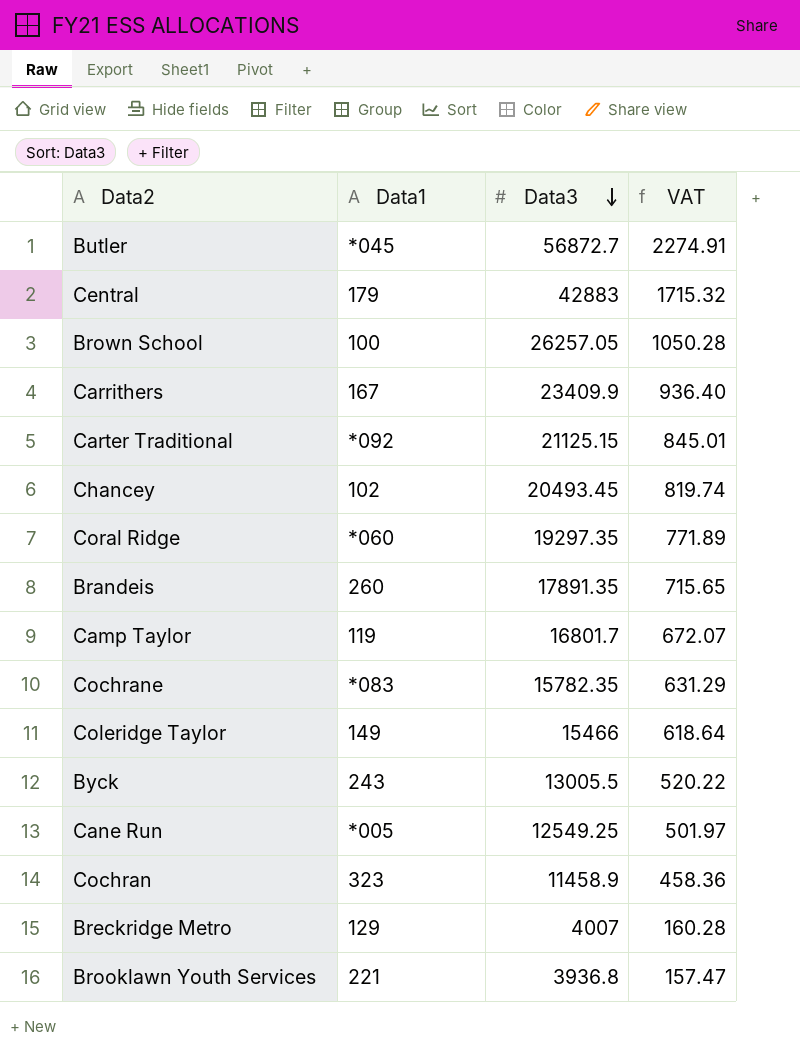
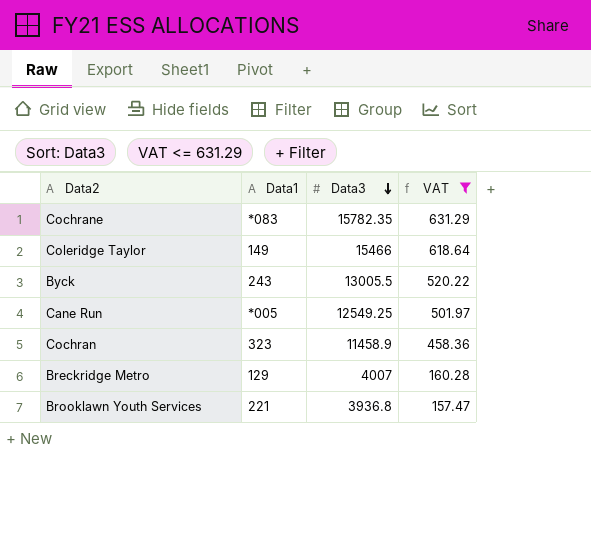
filter: none -> VAT <= 631.29

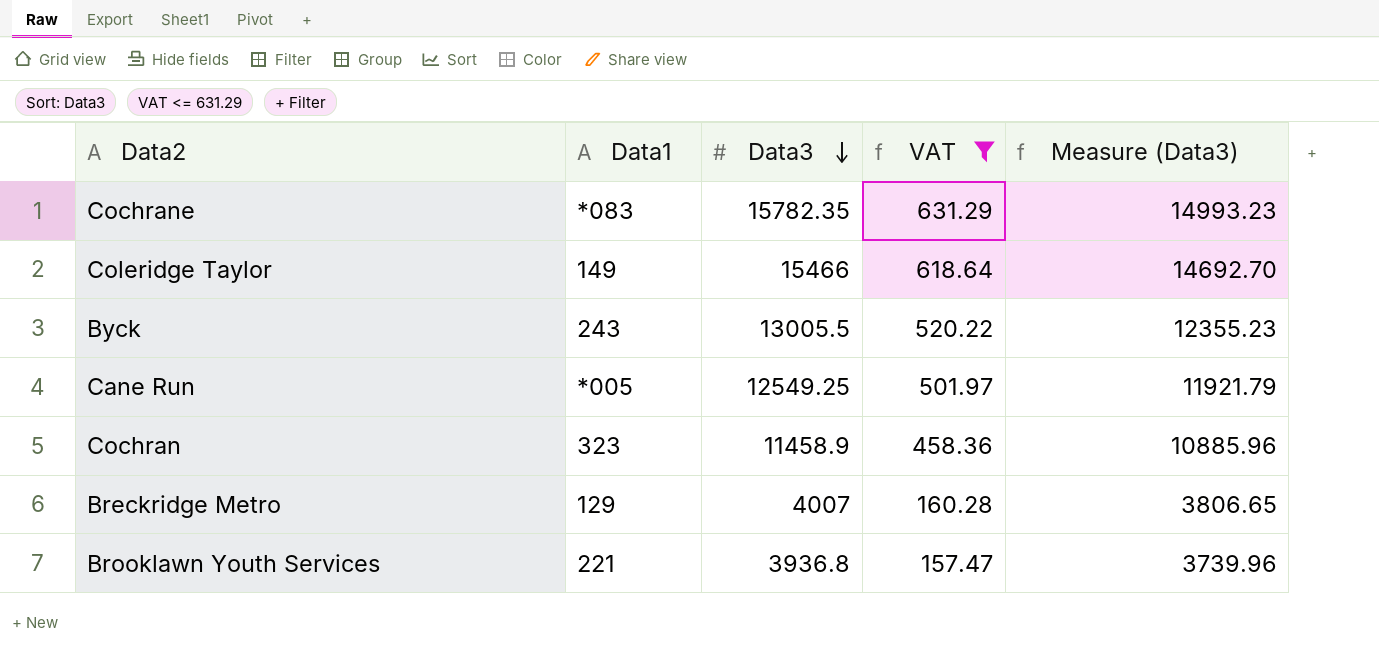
column Measure (Data3) | formula: none -> [Data3] * 0.95

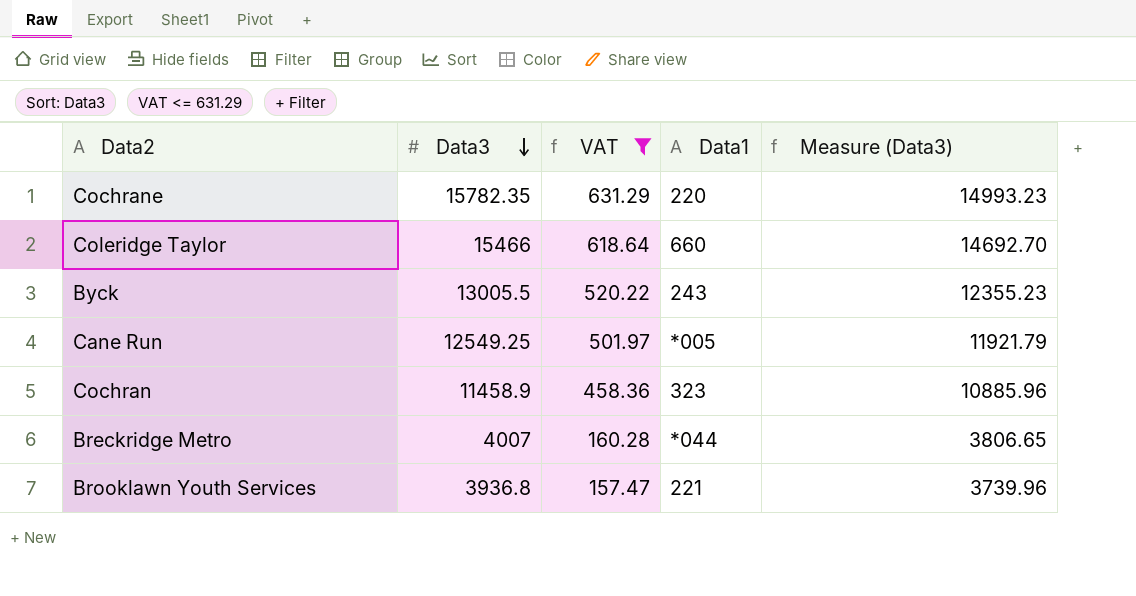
column Data1 | position: 2 -> 4
Cochrane | Data1: *083 -> 220
Coleridge Taylor | Data1: 149 -> 660
Breckridge Metro | Data1: 129 -> *044

